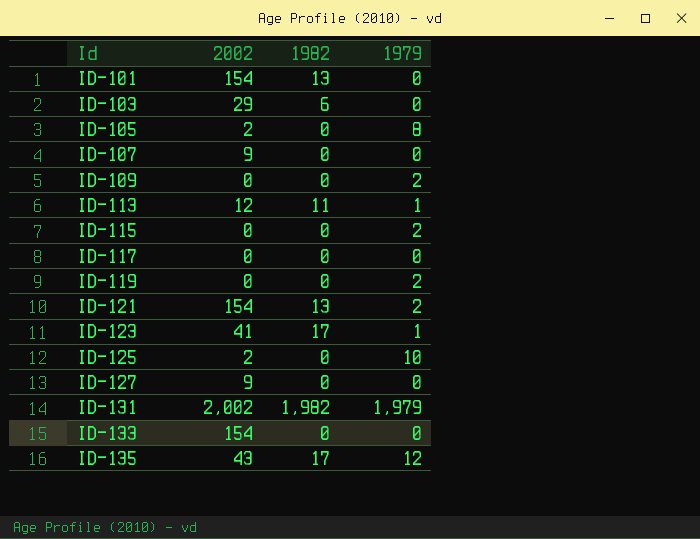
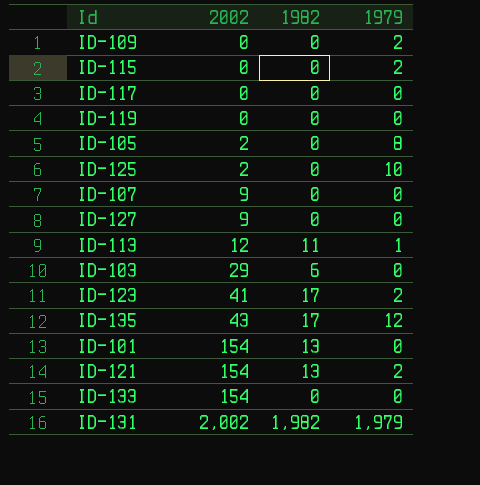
row order: Id ascending -> 2002 ascending
ID-119 | 1979: 2 -> 0
ID-123 | 1979: 1 -> 2

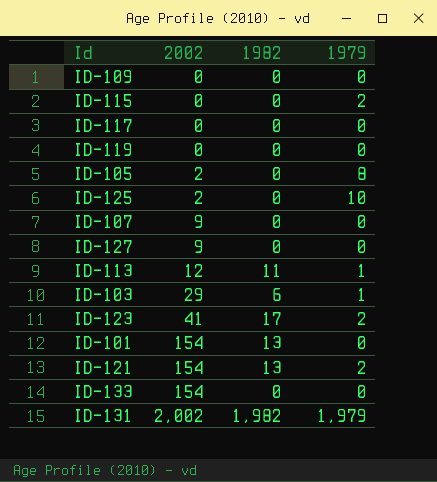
row ID-135: 43 | 17 | 12 -> none
ID-109 | 1979: 2 -> 0
ID-103 | 1979: 0 -> 1

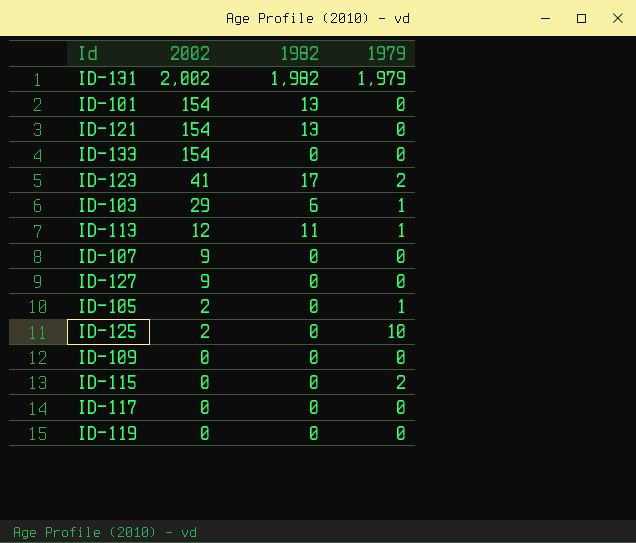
row order: 2002 ascending -> 2002 descending
ID-121 | 1979: 2 -> 0
ID-105 | 1979: 8 -> 1

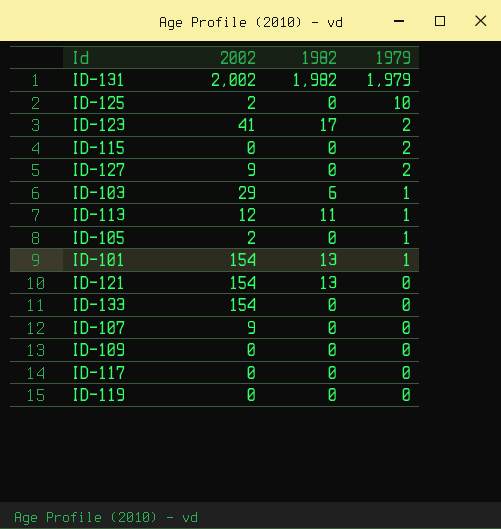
row order: 2002 descending -> 1979 descending
ID-127 | 1979: 0 -> 2
ID-101 | 1979: 0 -> 1

